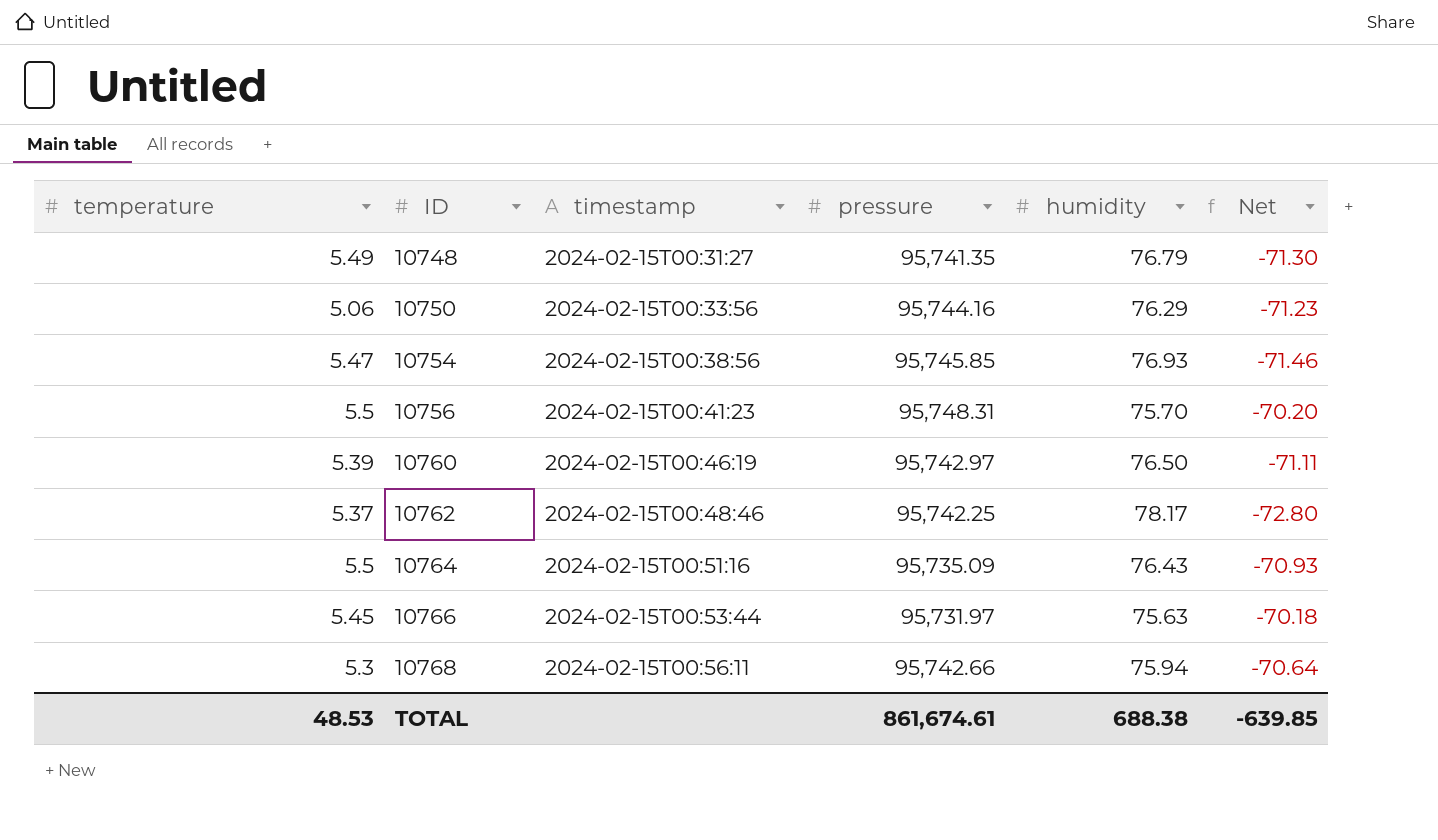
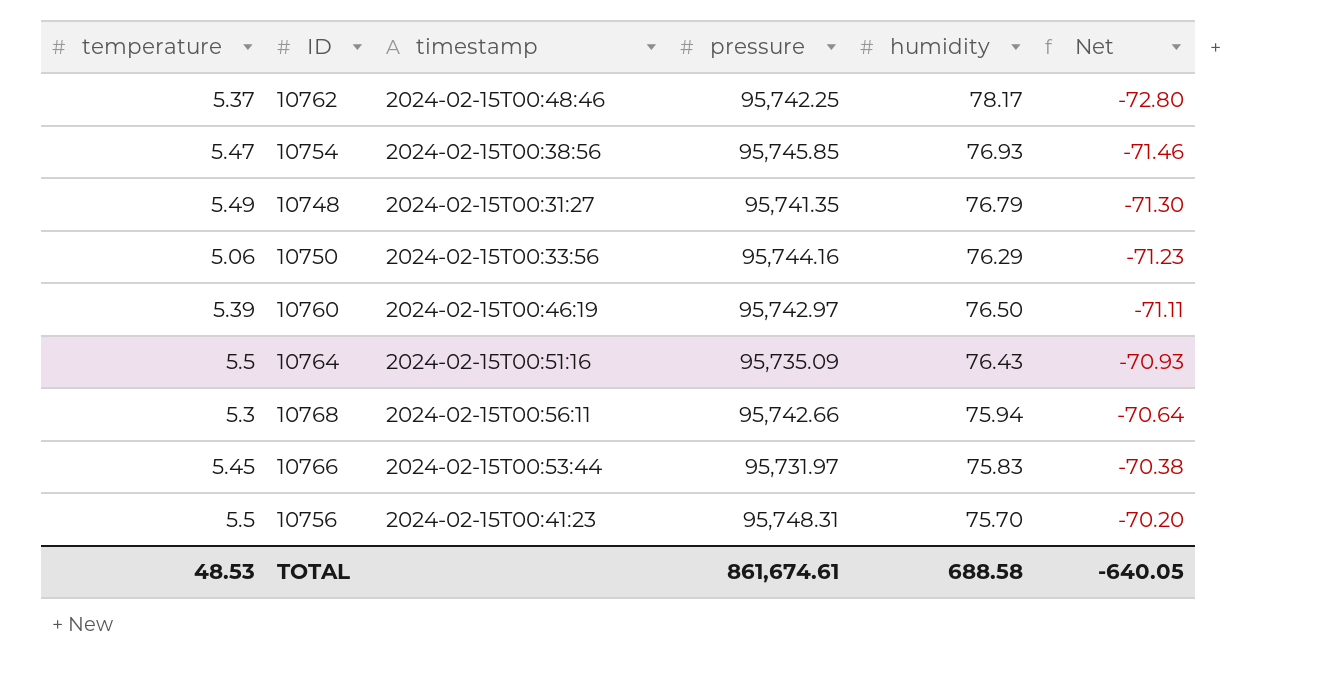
row order: ID ascending -> Net ascending
10766 | humidity: 75.63 -> 75.83
10766 | Net: -70.18 -> -70.38
TOTAL | humidity: 688.38 -> 688.58
TOTAL | Net: -639.85 -> -640.05

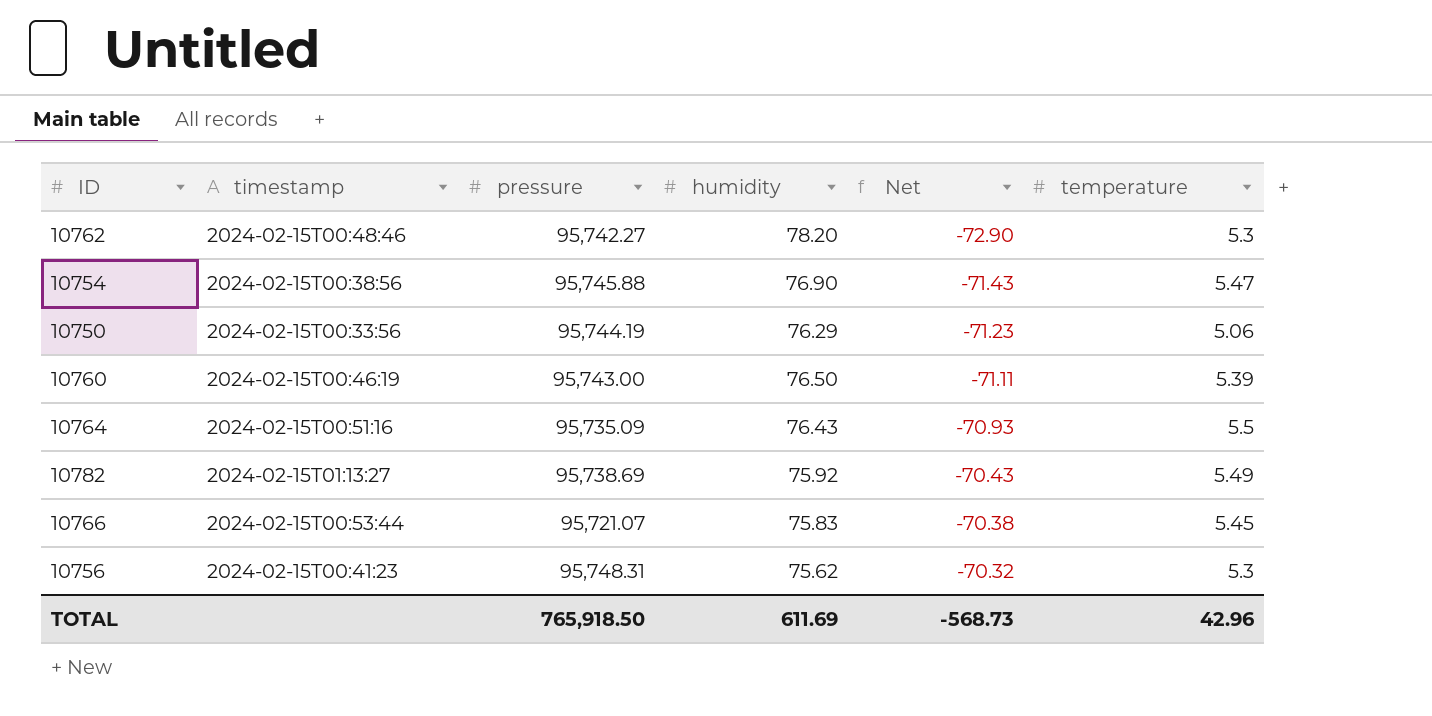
column temperature | position: 1 -> 6
row 10748: 5.49 | 2024-02-15T00:31:27 | 95,741.35 | 76.79 | -71.30 -> none
row 10768: 5.3 | 2024-02-15T00:56:11 | 95,742.66 | 75.94 | -70.64 -> none
10762 | pressure: 95,742.25 -> 95,742.27
10762 | humidity: 78.17 -> 78.20
10762 | Net: -72.80 -> -72.90
10762 | temperature: 5.37 -> 5.3
10754 | pressure: 95,745.85 -> 95,745.88
10754 | humidity: 76.93 -> 76.90
10754 | Net: -71.46 -> -71.43
10750 | pressure: 95,744.16 -> 95,744.19
10760 | pressure: 95,742.97 -> 95,743.00
row 10782: none -> 2024-02-15T01:13:27 | 95,738.69 | 75.92 | -70.43 | 5.49
10766 | pressure: 95,731.97 -> 95,721.07
10756 | humidity: 75.70 -> 75.62
10756 | Net: -70.20 -> -70.32
10756 | temperature: 5.5 -> 5.3
TOTAL | pressure: 861,674.61 -> 765,918.50
TOTAL | humidity: 688.58 -> 611.69
TOTAL | Net: -640.05 -> -568.73
TOTAL | temperature: 48.53 -> 42.96

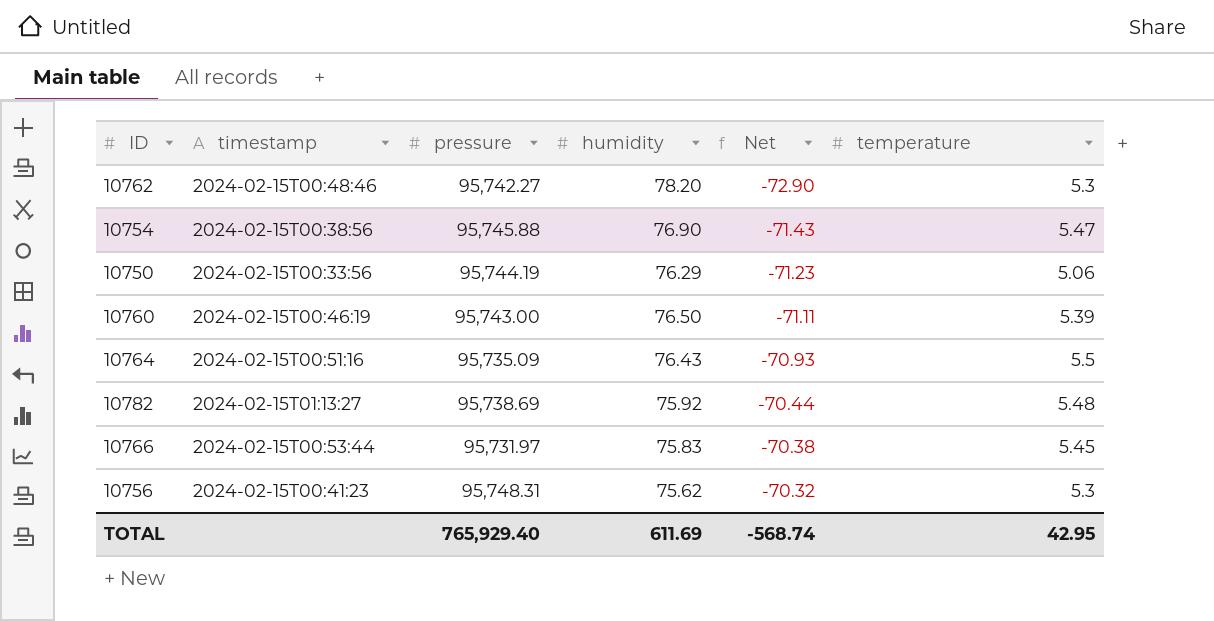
10782 | Net: -70.43 -> -70.44
10782 | temperature: 5.49 -> 5.48
10766 | pressure: 95,721.07 -> 95,731.97
TOTAL | pressure: 765,918.50 -> 765,929.40
TOTAL | Net: -568.73 -> -568.74
TOTAL | temperature: 42.96 -> 42.95

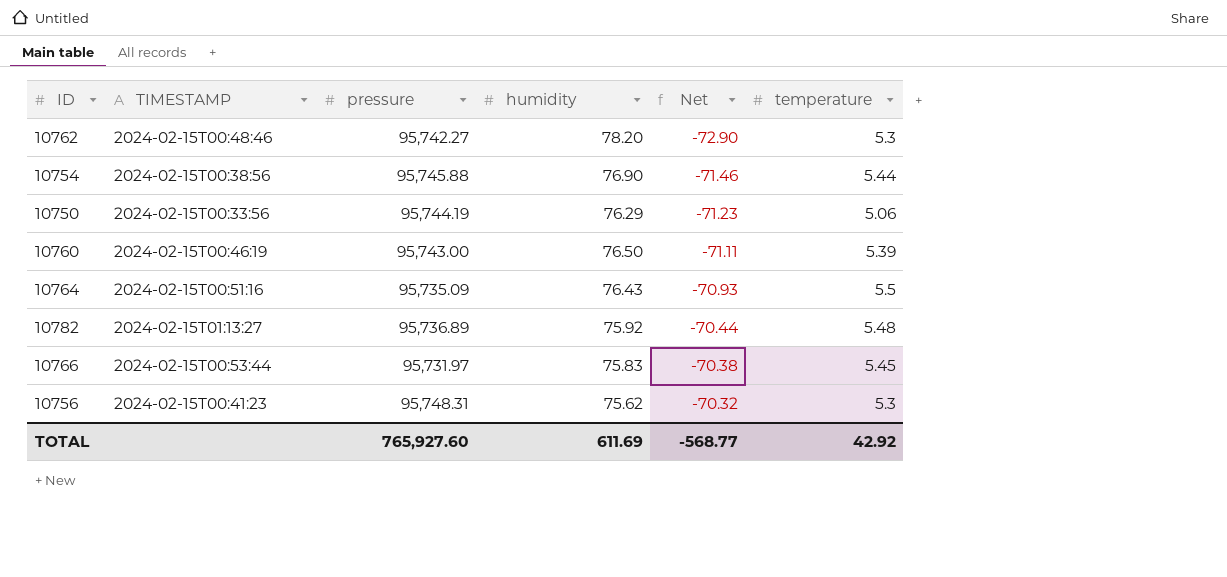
column name: timestamp -> TIMESTAMP
10754 | Net: -71.43 -> -71.46
10754 | temperature: 5.47 -> 5.44
10782 | pressure: 95,738.69 -> 95,736.89
TOTAL | pressure: 765,929.40 -> 765,927.60
TOTAL | Net: -568.74 -> -568.77
TOTAL | temperature: 42.95 -> 42.92

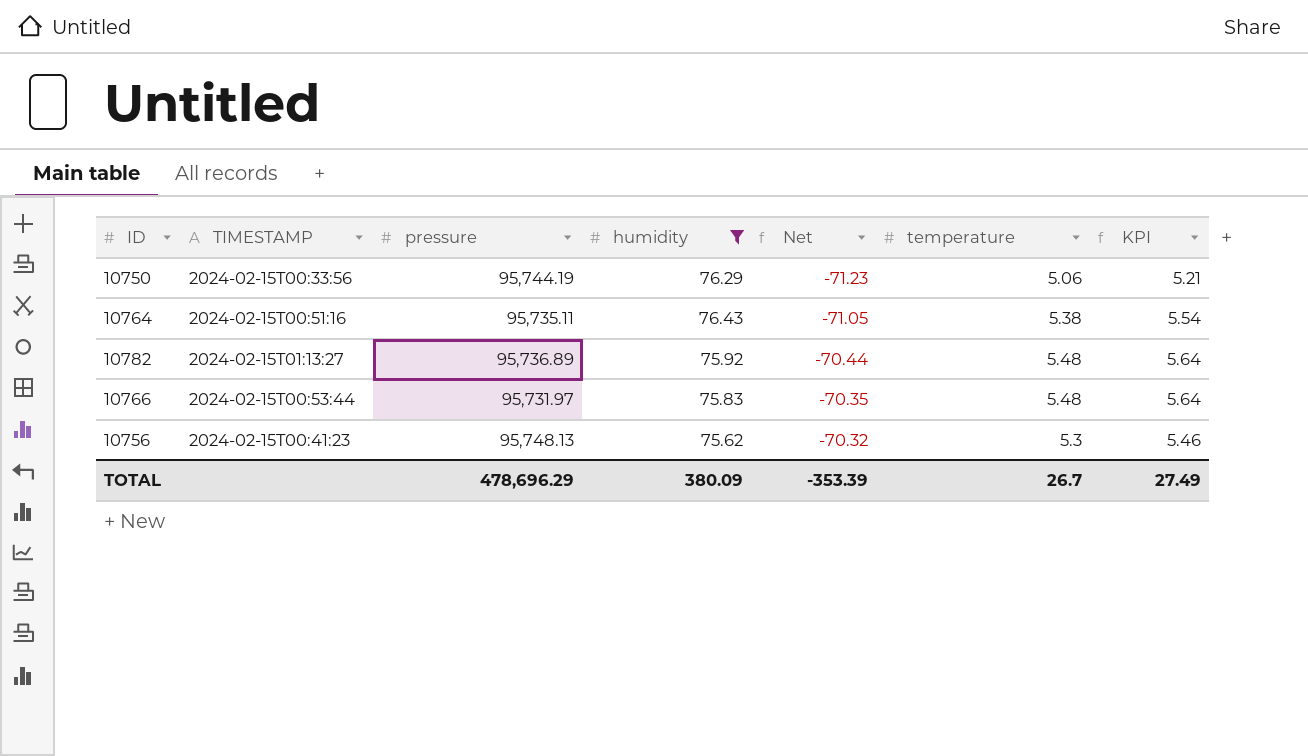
filter: none -> humidity <= 76.43
column KPI | formula: none -> [temperature] * 1.03
10764 | pressure: 95,735.09 -> 95,735.11
10764 | Net: -70.93 -> -71.05
10764 | temperature: 5.5 -> 5.38
10766 | Net: -70.38 -> -70.35
10766 | temperature: 5.45 -> 5.48
10756 | pressure: 95,748.31 -> 95,748.13
TOTAL | pressure: 765,927.60 -> 478,696.29
TOTAL | humidity: 611.69 -> 380.09
TOTAL | Net: -568.77 -> -353.39
TOTAL | temperature: 42.92 -> 26.7

